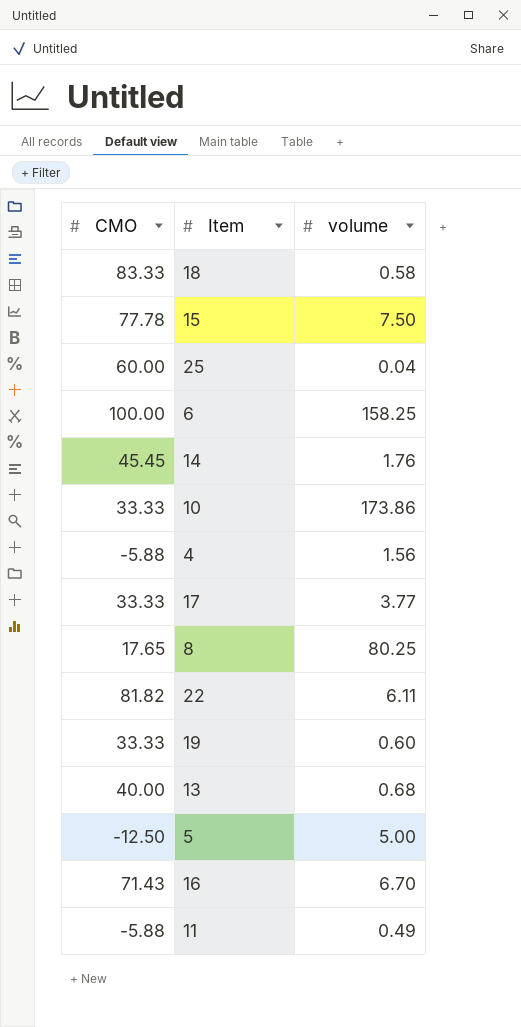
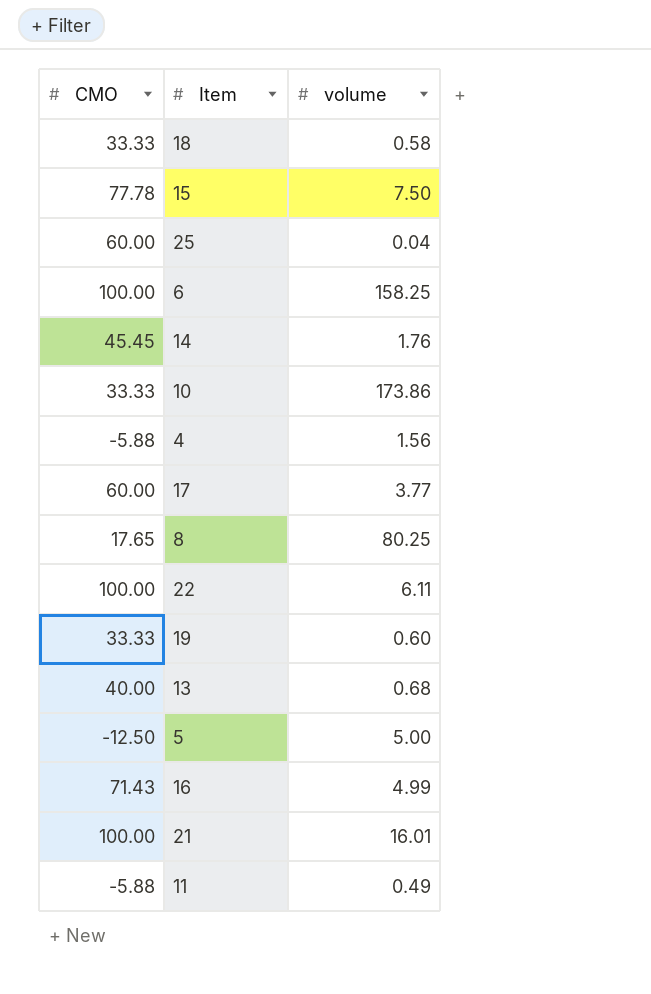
18 | CMO: 83.33 -> 33.33
17 | CMO: 33.33 -> 60.00
22 | CMO: 81.82 -> 100.00
16 | volume: 6.70 -> 4.99
row 21: none -> 100.00 | 16.01

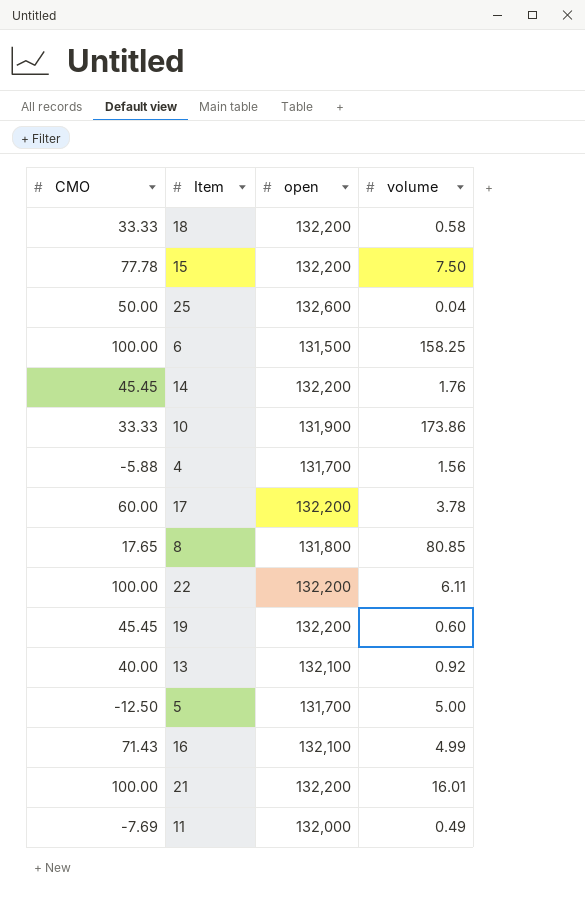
column open | position: none -> 3
25 | CMO: 60.00 -> 50.00
17 | volume: 3.77 -> 3.78
8 | volume: 80.25 -> 80.85
19 | CMO: 33.33 -> 45.45
13 | volume: 0.68 -> 0.92
11 | CMO: -5.88 -> -7.69

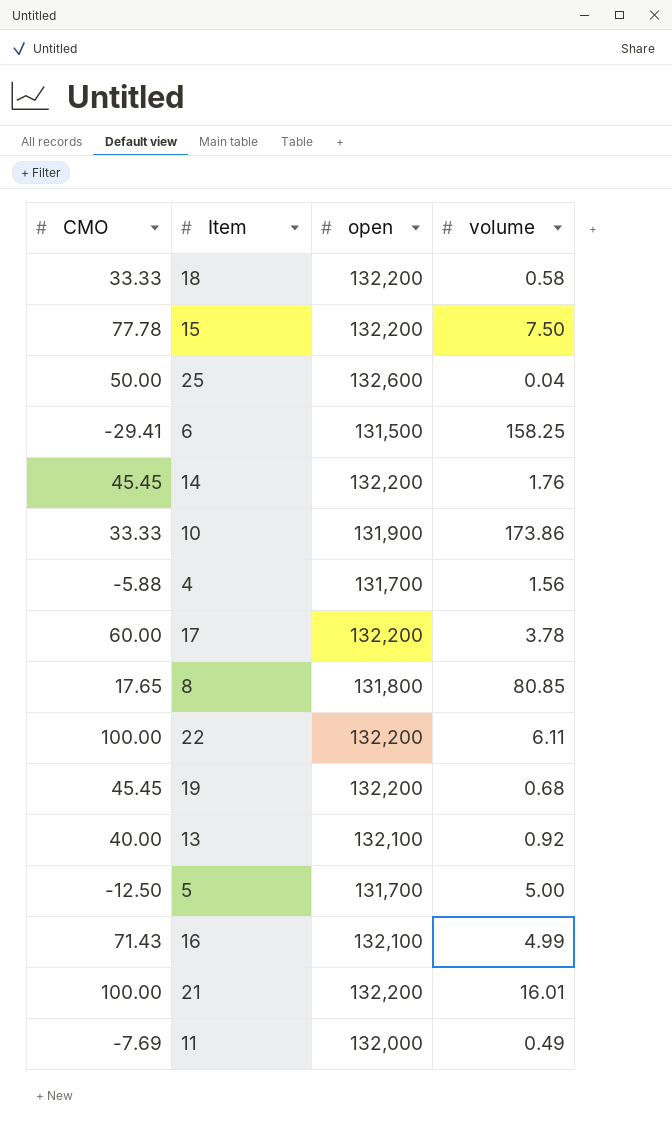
6 | CMO: 100.00 -> -29.41
19 | volume: 0.60 -> 0.68

